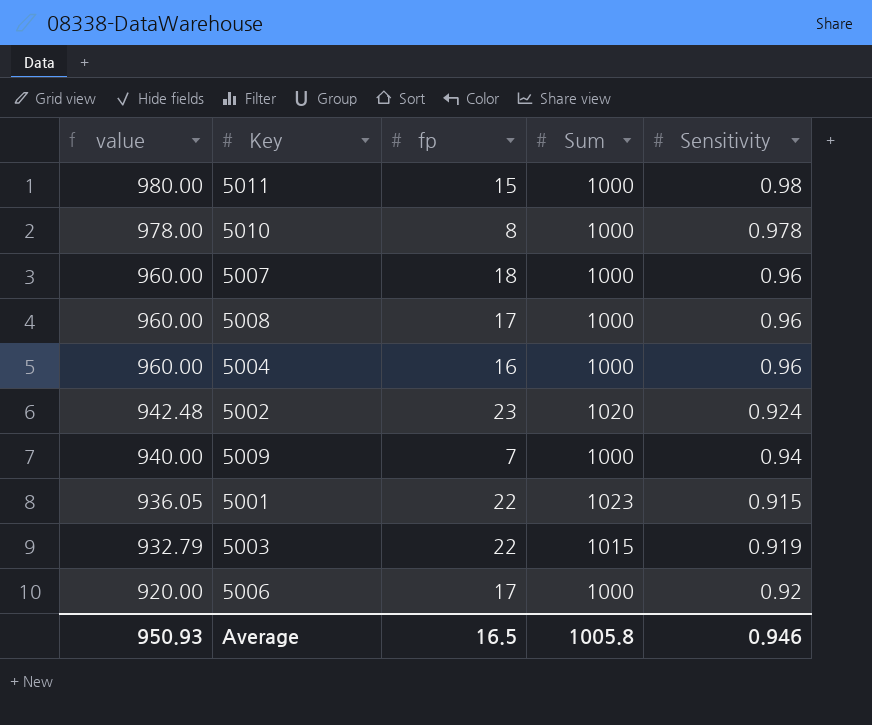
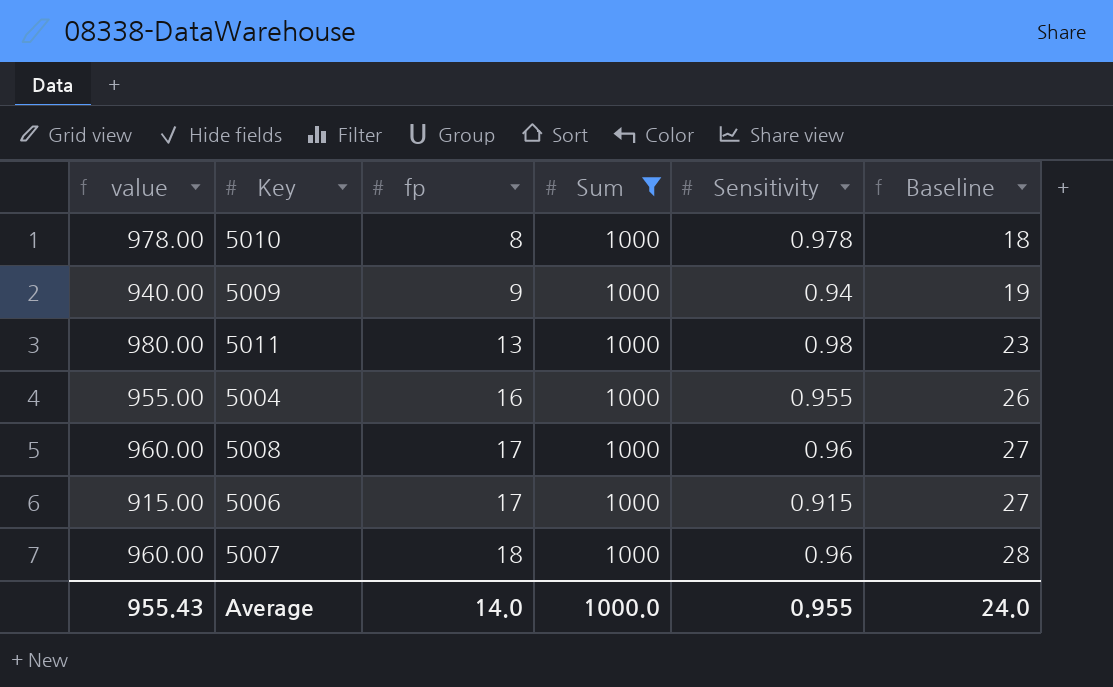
filter: none -> Sum = 1000
row order: value descending -> fp ascending
column Baseline | formula: none -> [fp] + 10
5009 | fp: 7 -> 9
5011 | fp: 15 -> 13
5004 | value: 960.00 -> 955.00
5004 | Sensitivity: 0.96 -> 0.955
5006 | value: 920.00 -> 915.00
5006 | Sensitivity: 0.92 -> 0.915
Average | value: 950.93 -> 955.43
Average | fp: 16.5 -> 14.0
Average | Sum: 1005.8 -> 1000.0
Average | Sensitivity: 0.946 -> 0.955

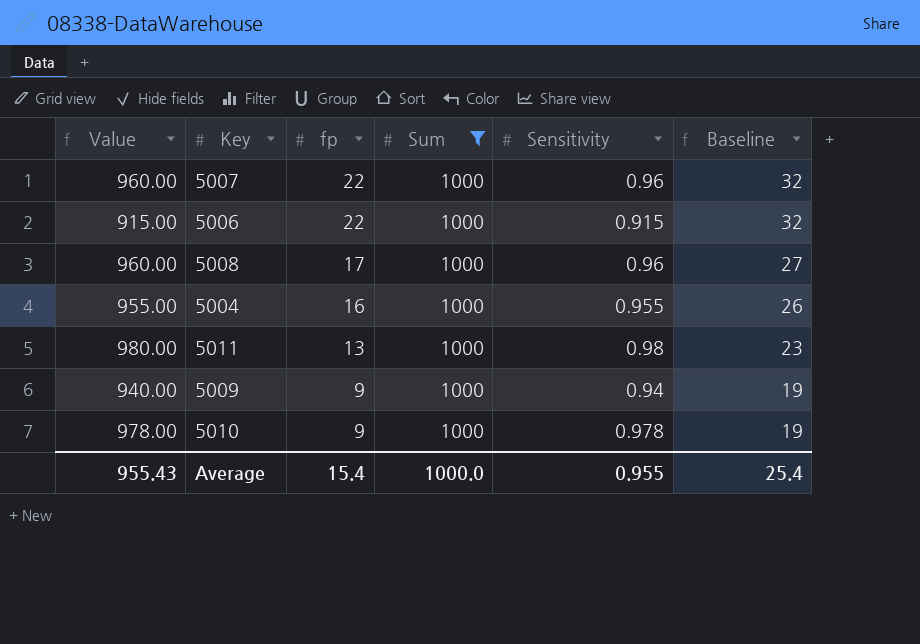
row order: fp ascending -> fp descending
column name: value -> Value
5007 | fp: 18 -> 22
5007 | Baseline: 28 -> 32
5006 | fp: 17 -> 22
5006 | Baseline: 27 -> 32
5010 | fp: 8 -> 9
5010 | Baseline: 18 -> 19
Average | fp: 14.0 -> 15.4
Average | Baseline: 24.0 -> 25.4

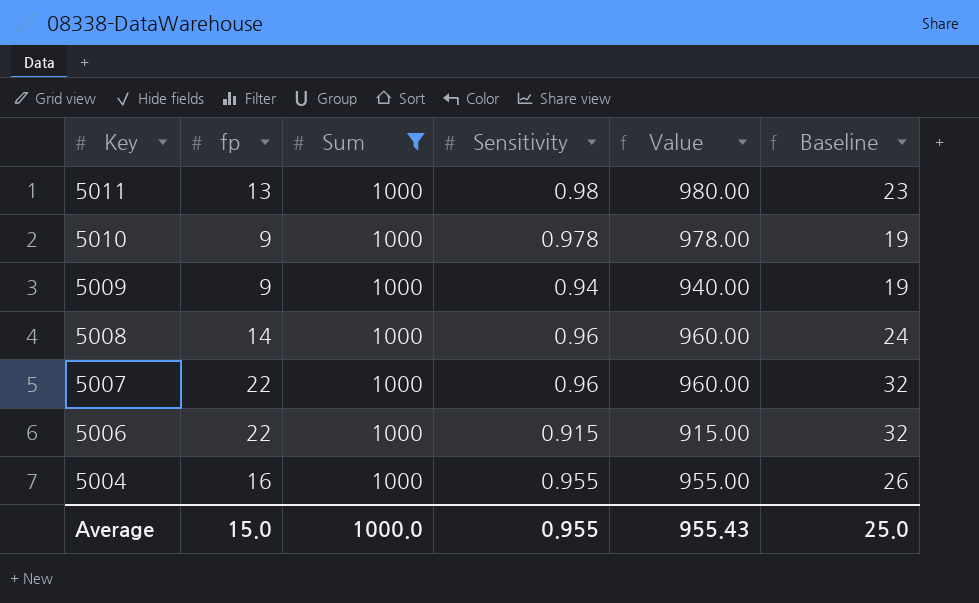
row order: fp descending -> Key descending
column Value | position: 1 -> 5
5008 | fp: 17 -> 14
5008 | Baseline: 27 -> 24
Average | fp: 15.4 -> 15.0
Average | Baseline: 25.4 -> 25.0

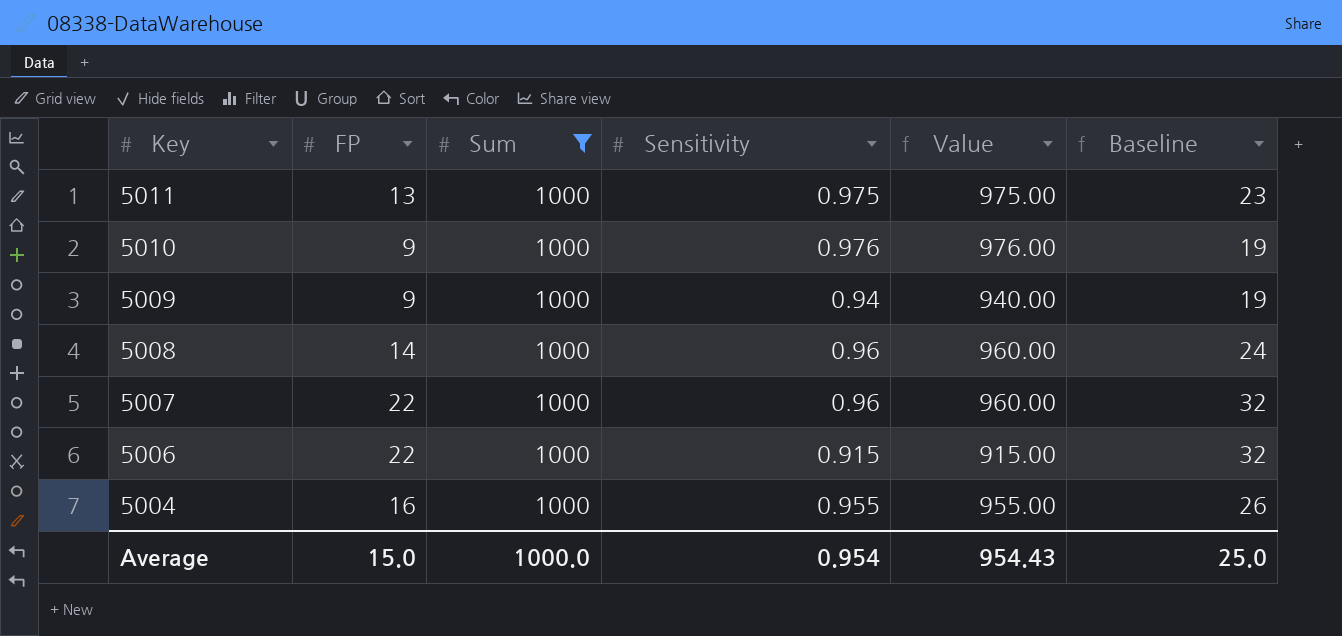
column name: fp -> FP
5011 | Sensitivity: 0.98 -> 0.975
5011 | Value: 980.00 -> 975.00
5010 | Sensitivity: 0.978 -> 0.976
5010 | Value: 978.00 -> 976.00
Average | Sensitivity: 0.955 -> 0.954
Average | Value: 955.43 -> 954.43

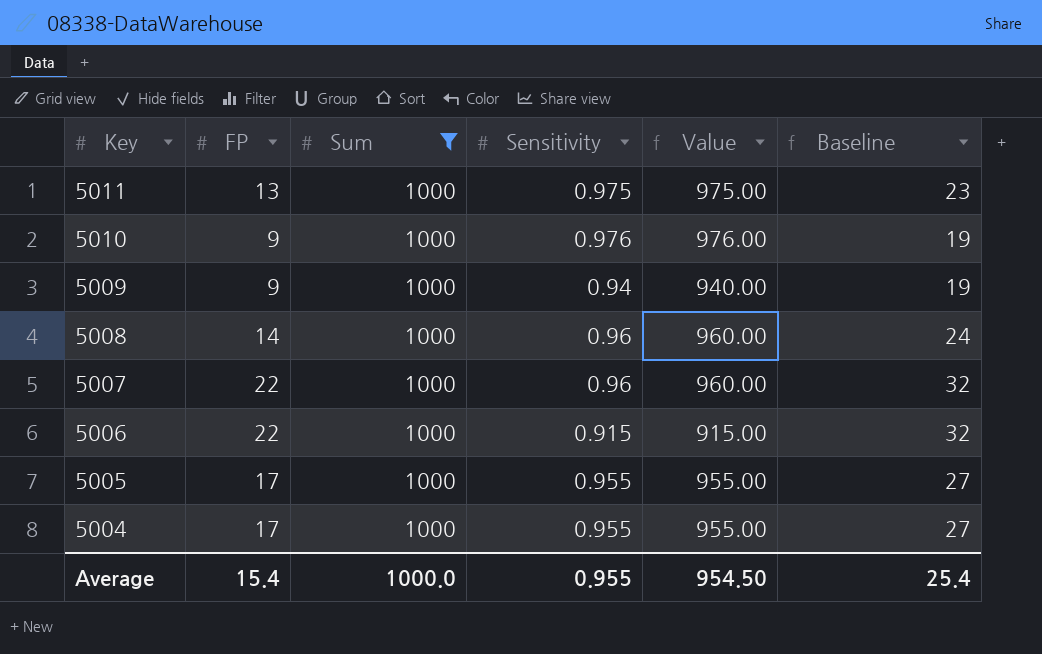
row 5005: none -> 17 | 1000 | 0.955 | 955.00 | 27
5004 | FP: 16 -> 17
5004 | Baseline: 26 -> 27
Average | FP: 15.0 -> 15.4
Average | Sensitivity: 0.954 -> 0.955
Average | Value: 954.43 -> 954.50
Average | Baseline: 25.0 -> 25.4

